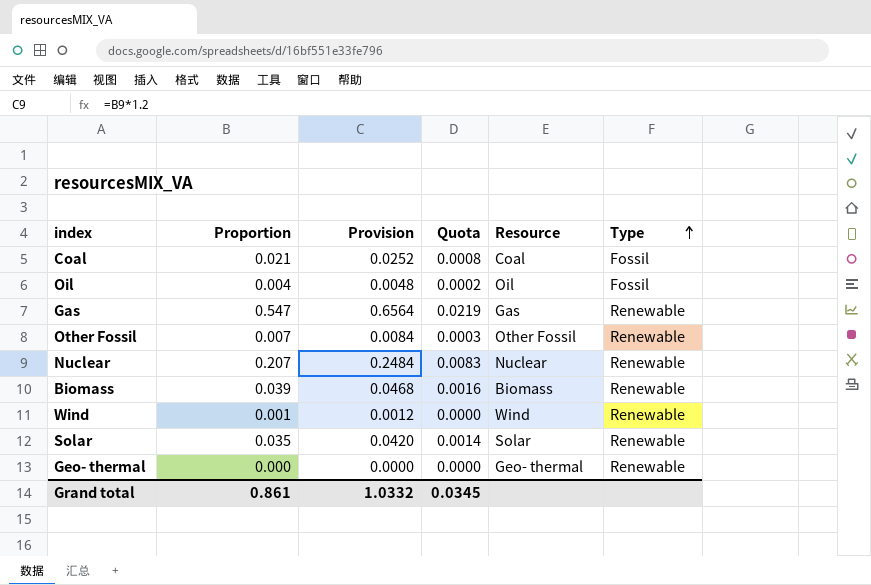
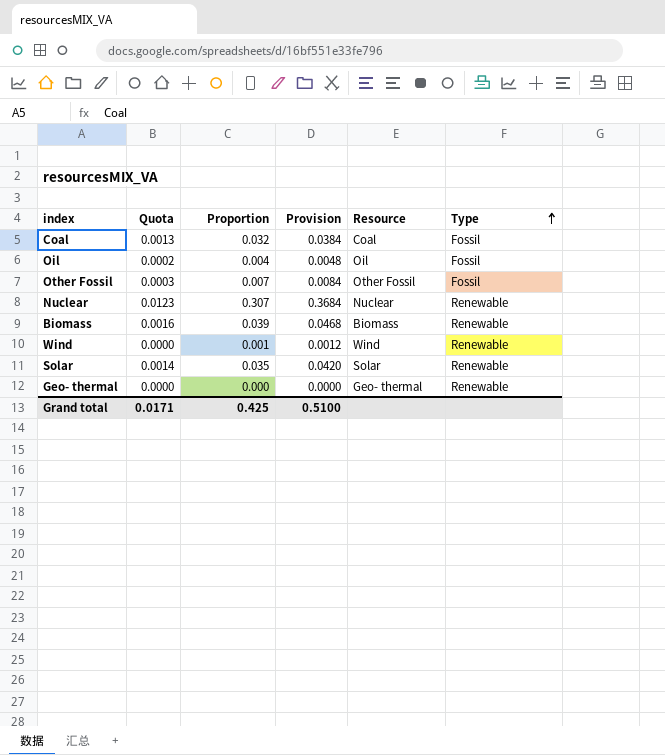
column Quota | position: 4 -> 2
row Gas: 0.547 | 0.6564 | 0.0219 | Gas | Renewable -> none
Coal | Quota: 0.0008 -> 0.0013
Coal | Proportion: 0.021 -> 0.032
Coal | Provision: 0.0252 -> 0.0384
Other Fossil | Type: Renewable -> Fossil
Nuclear | Quota: 0.0083 -> 0.0123
Nuclear | Proportion: 0.207 -> 0.307
Nuclear | Provision: 0.2484 -> 0.3684
Grand total | Quota: 0.0345 -> 0.0171
Grand total | Proportion: 0.861 -> 0.425
Grand total | Provision: 1.0332 -> 0.5100

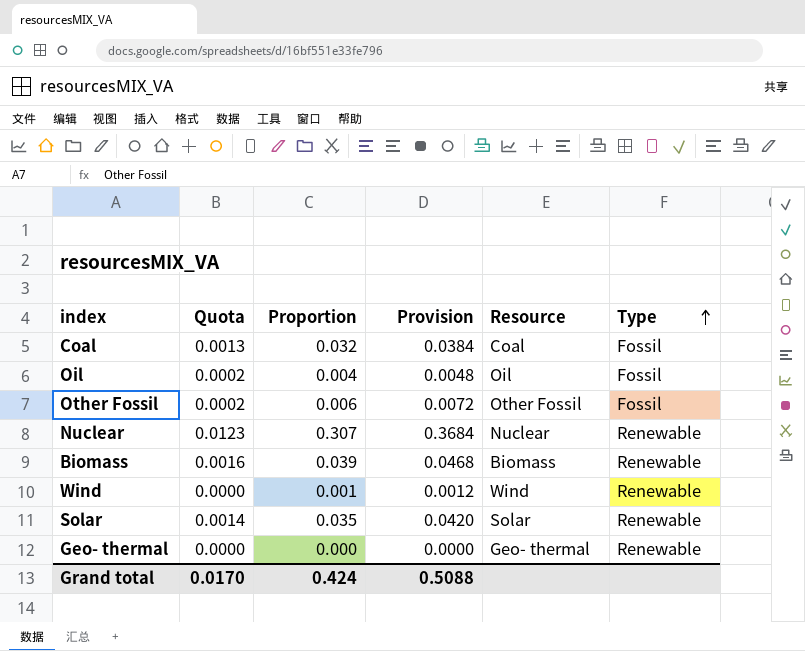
Other Fossil | Quota: 0.0003 -> 0.0002
Other Fossil | Proportion: 0.007 -> 0.006
Other Fossil | Provision: 0.0084 -> 0.0072
Grand total | Quota: 0.0171 -> 0.0170
Grand total | Proportion: 0.425 -> 0.424
Grand total | Provision: 0.5100 -> 0.5088

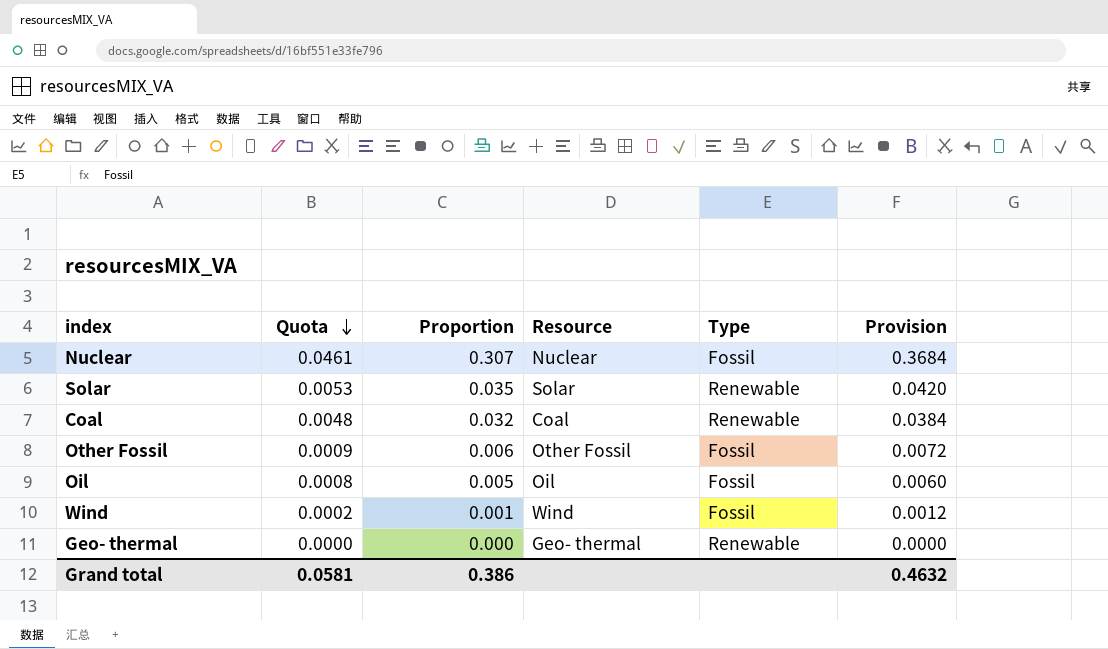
row order: Type ascending -> Quota descending
column Quota | formula: [Proportion] * 0.04 -> [Proportion] * 0.15
column Provision | position: 4 -> 6
row Biomass: 0.0016 | 0.039 | 0.0468 | Biomass | Renewable -> none
Nuclear | Type: Renewable -> Fossil
Coal | Type: Fossil -> Renewable
Oil | Proportion: 0.004 -> 0.005
Oil | Provision: 0.0048 -> 0.0060
Wind | Type: Renewable -> Fossil
Grand total | Quota: 0.0170 -> 0.0581
Grand total | Proportion: 0.424 -> 0.386
Grand total | Provision: 0.5088 -> 0.4632

